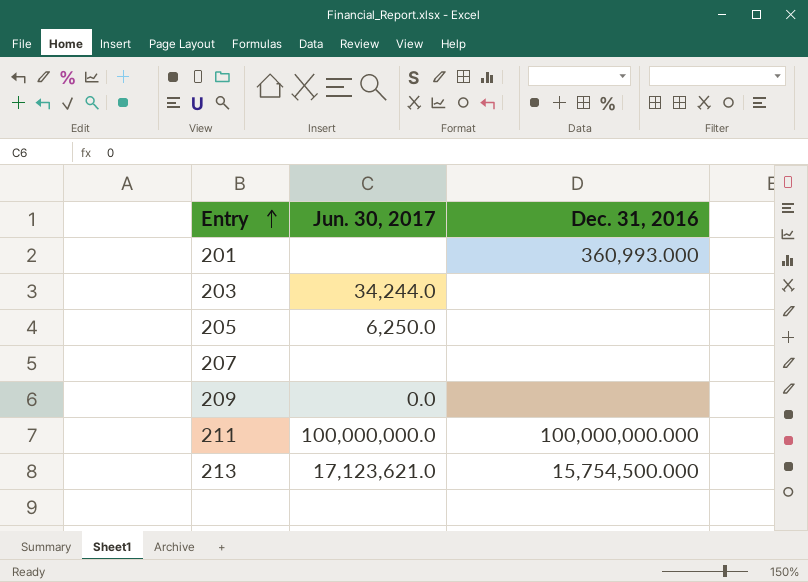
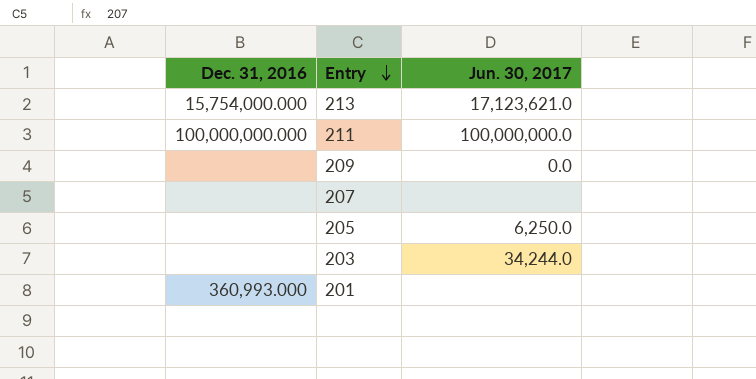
row order: Entry ascending -> Entry descending
column Dec. 31, 2016 | position: 3 -> 1
213 | Dec. 31, 2016: 15,754,500.000 -> 15,754,000.000

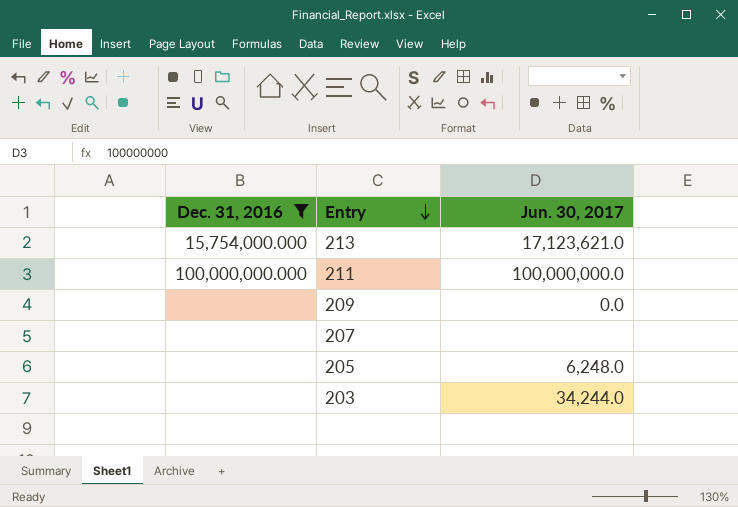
filter: none -> Dec. 31, 2016 != 360,993.000
205 | Jun. 30, 2017: 6,250.0 -> 6,248.0

